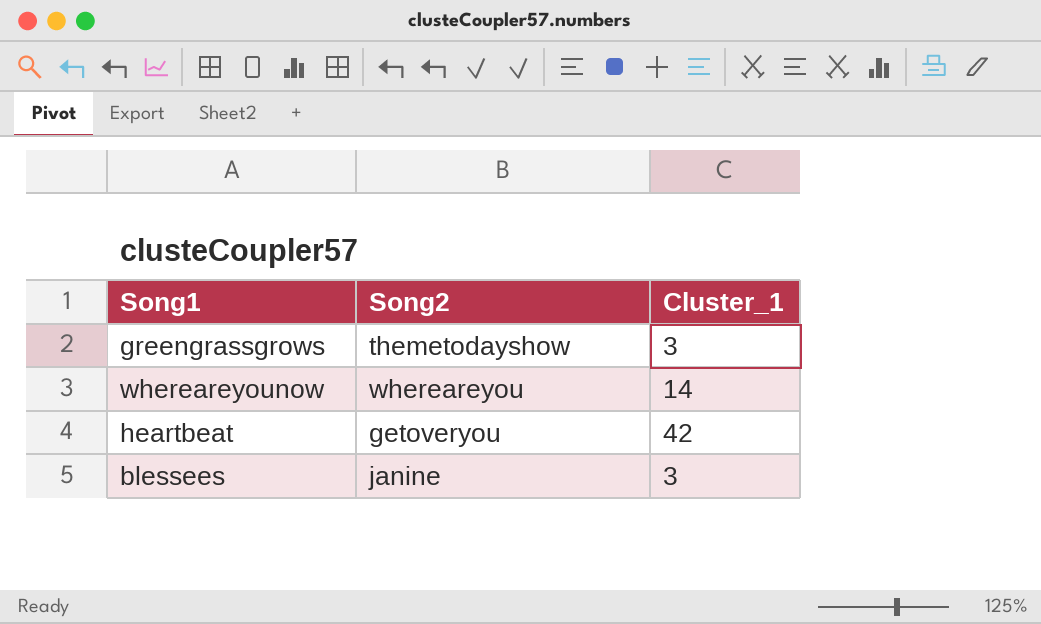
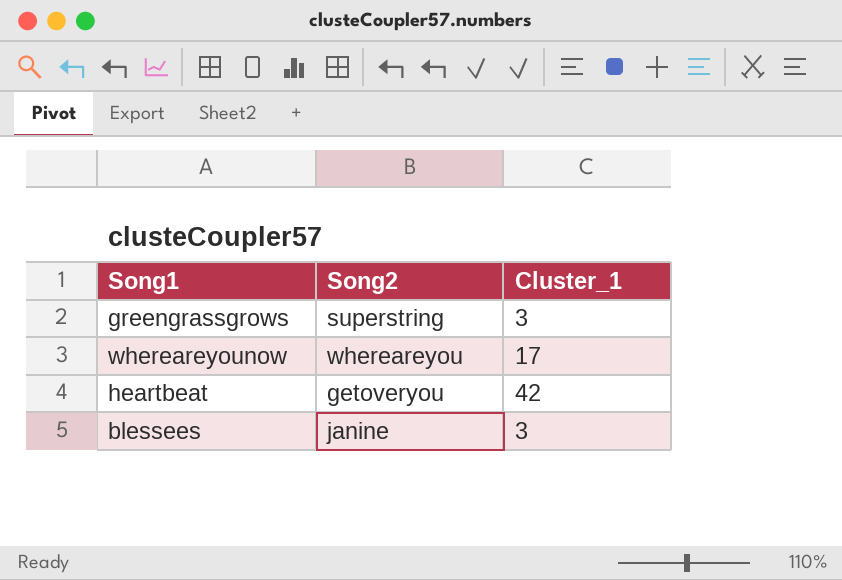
greengrassgrows | Song2: themetodayshow -> superstring
whereareyounow | Cluster_1: 14 -> 17

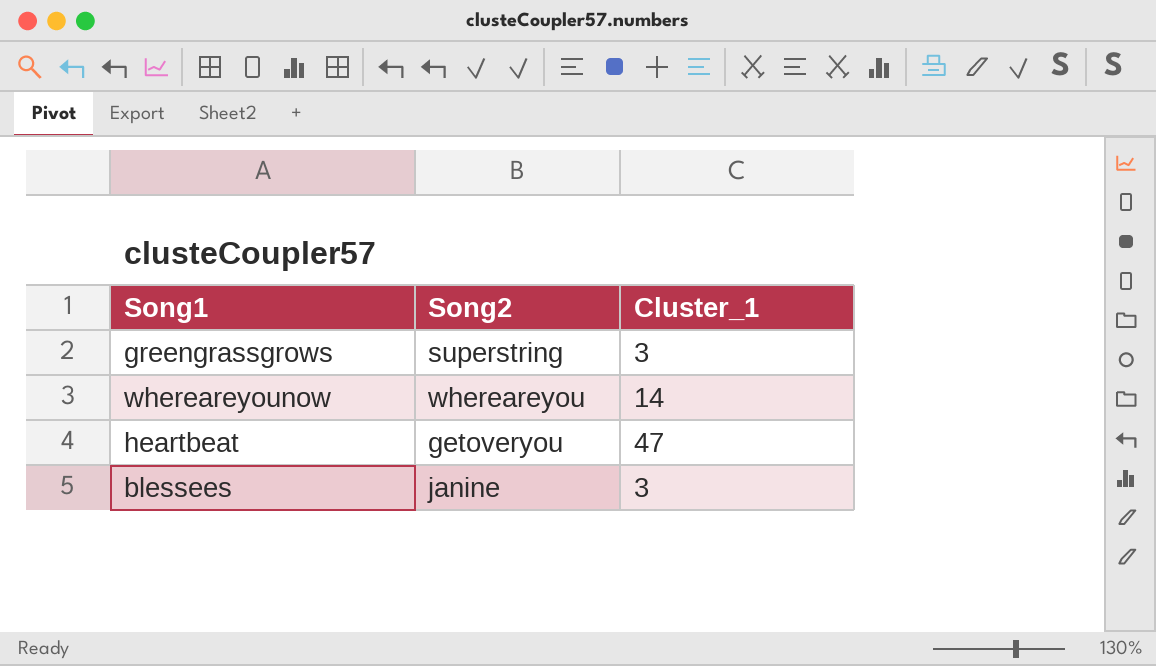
whereareyounow | Cluster_1: 17 -> 14
heartbeat | Cluster_1: 42 -> 47

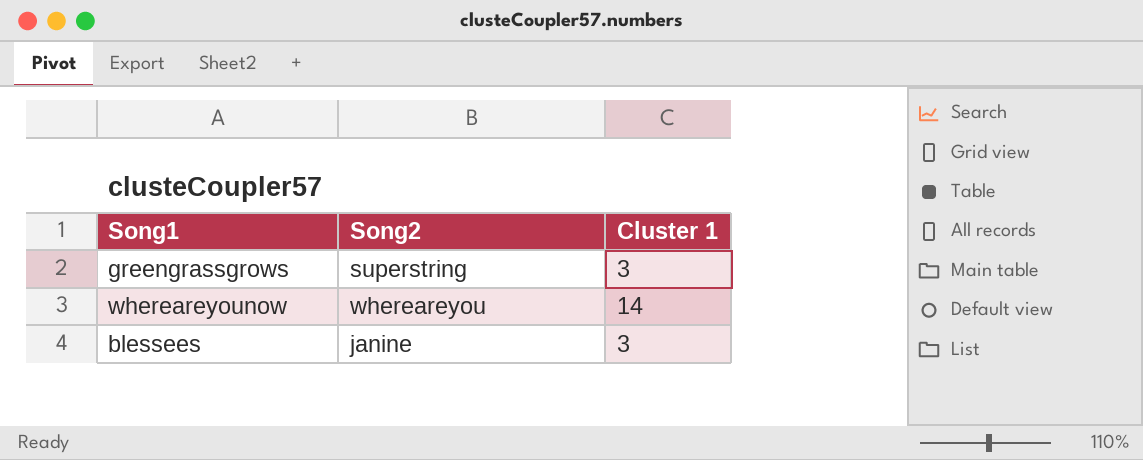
column name: Cluster_1 -> Cluster 1
row heartbeat: getoveryou | 47 -> none

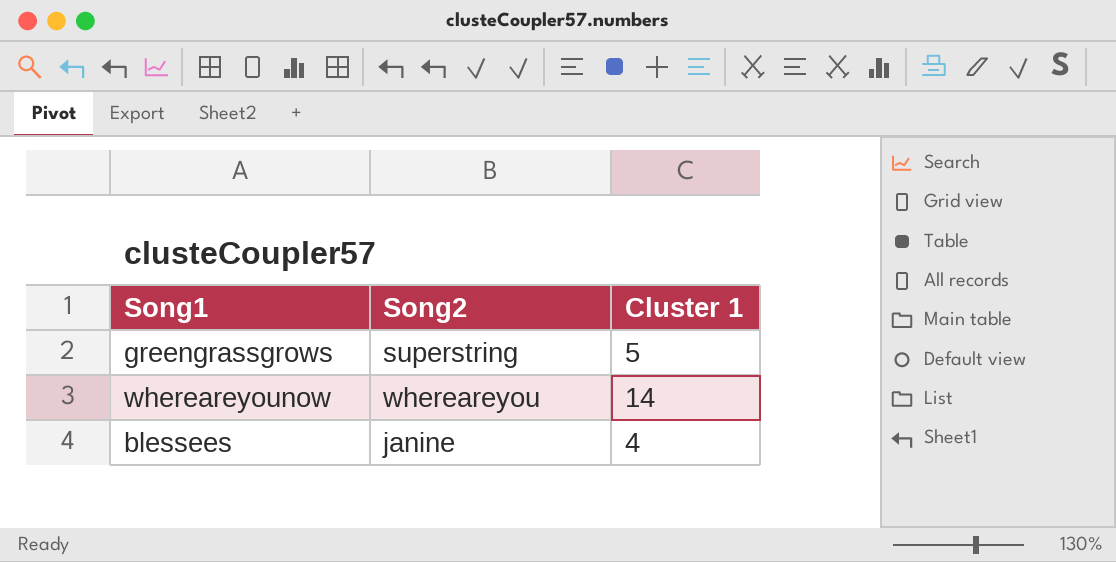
greengrassgrows | Cluster 1: 3 -> 5
blessees | Cluster 1: 3 -> 4

